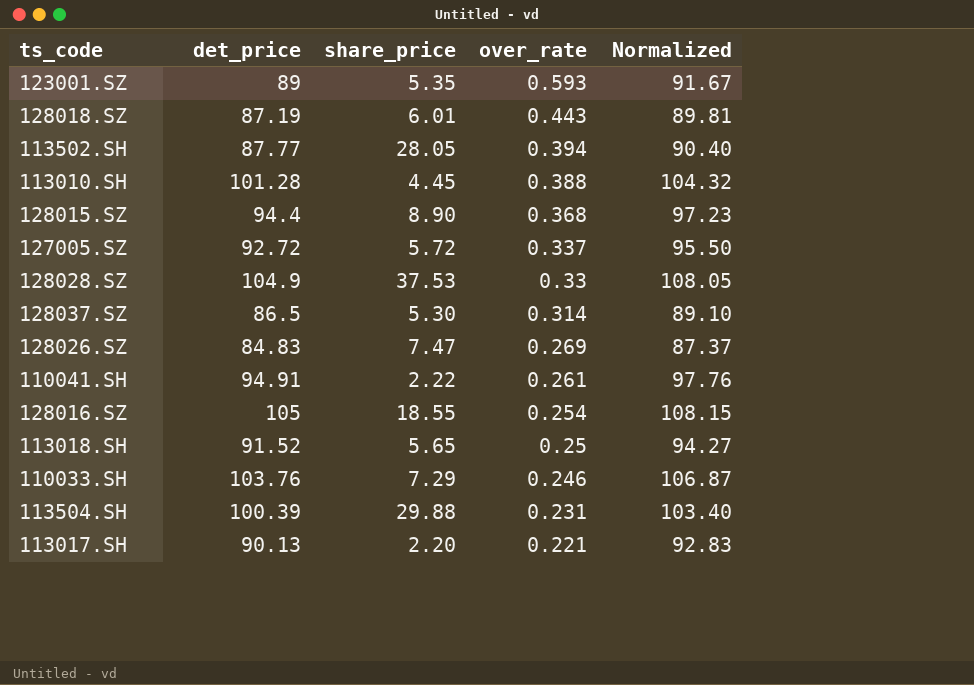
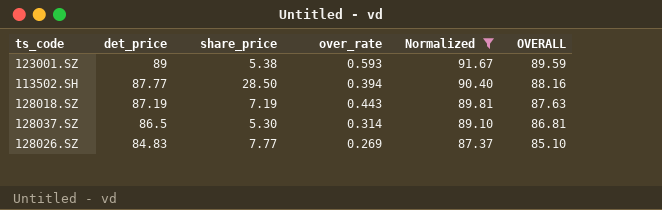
filter: none -> Normalized <= 91.67
row order: over_rate descending -> det_price descending
column OVERALL | formula: none -> [det_price] + [over_rate]
123001.SZ | share_price: 5.35 -> 5.38
113502.SH | share_price: 28.05 -> 28.50
128018.SZ | share_price: 6.01 -> 7.19
128026.SZ | share_price: 7.47 -> 7.77

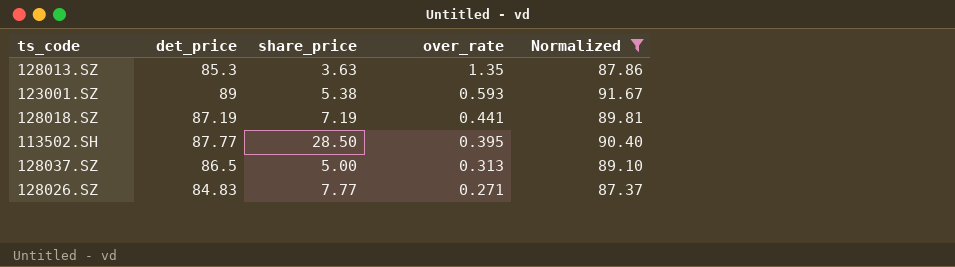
row order: det_price descending -> over_rate descending
column OVERALL | formula: [det_price] + [over_rate] -> none
row 128013.SZ: none -> 85.3 | 3.63 | 1.35 | 87.86
128018.SZ | over_rate: 0.443 -> 0.441
113502.SH | over_rate: 0.394 -> 0.395
128037.SZ | share_price: 5.30 -> 5.00
128037.SZ | over_rate: 0.314 -> 0.313
128026.SZ | over_rate: 0.269 -> 0.271

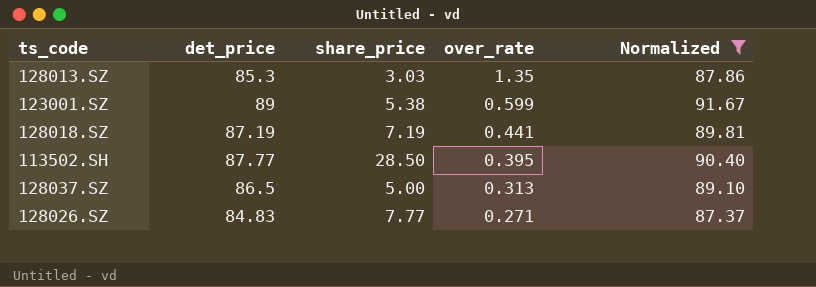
128013.SZ | share_price: 3.63 -> 3.03
123001.SZ | over_rate: 0.593 -> 0.599

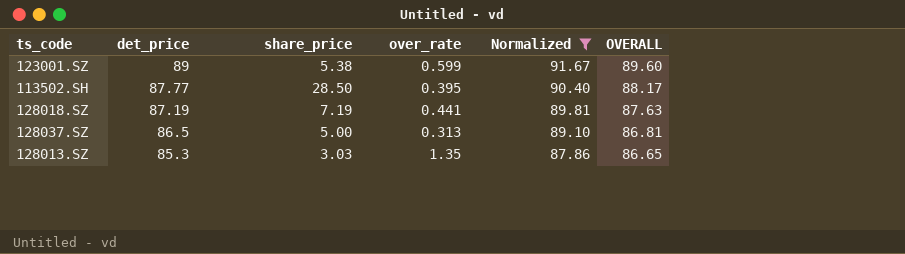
row order: over_rate descending -> det_price descending
column OVERALL | formula: none -> [det_price] + [over_rate]
row 128026.SZ: 84.83 | 7.77 | 0.271 | 87.37 -> none

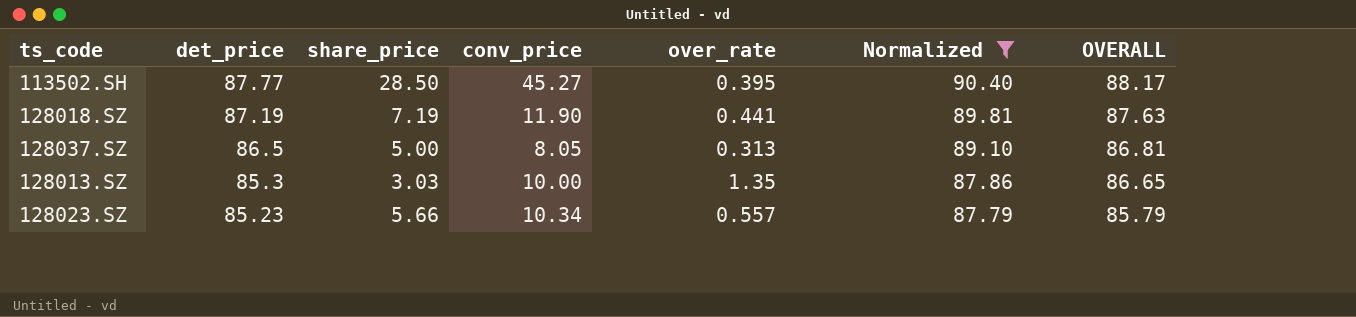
column conv_price | position: none -> 4
row 123001.SZ: 89 | 5.38 | 0.599 | 91.67 | 89.60 -> none
row 128023.SZ: none -> 85.23 | 5.66 | 10.34 | 0.557 | 87.79 | 85.79

